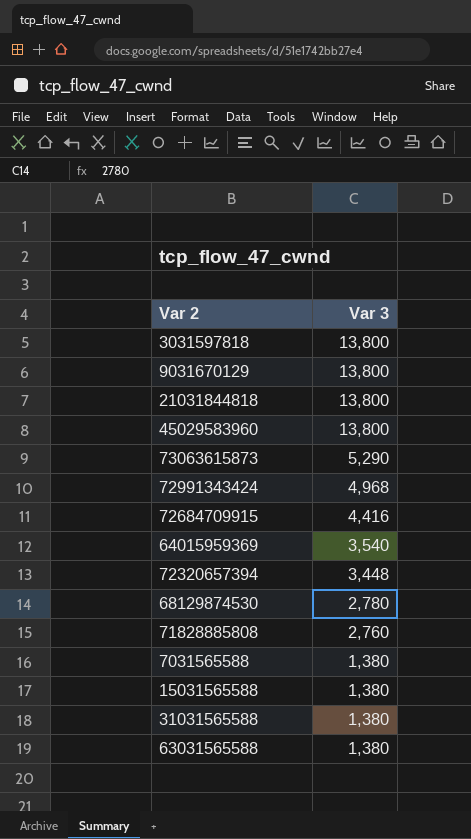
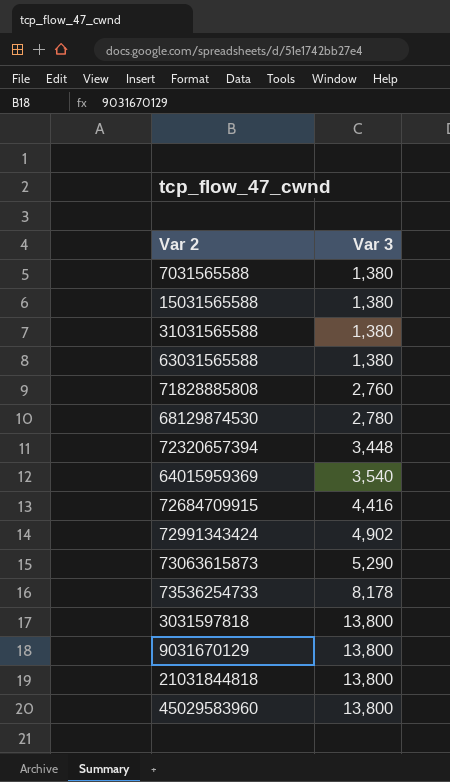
row order: Var 3 descending -> Var 3 ascending
72991343424 | Var 3: 4,968 -> 4,902
row 73536254733: none -> 8,178

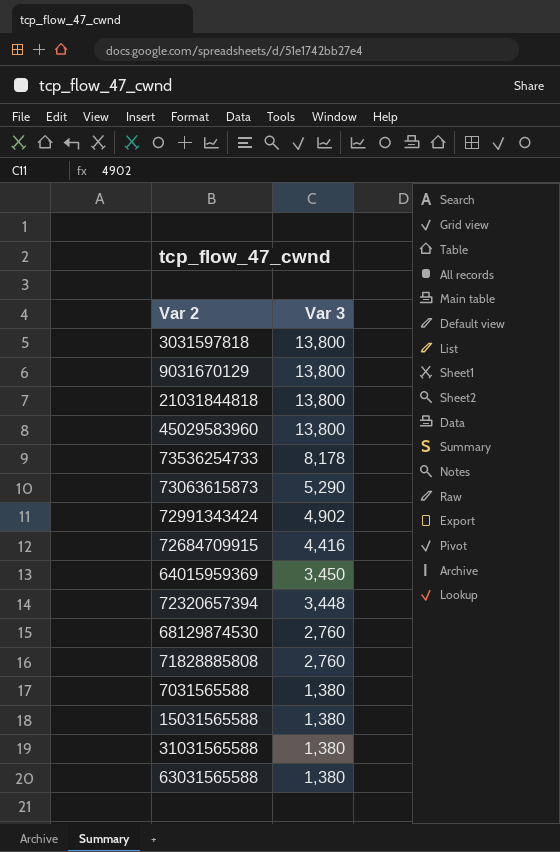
row order: Var 3 ascending -> Var 3 descending
64015959369 | Var 3: 3,540 -> 3,450
68129874530 | Var 3: 2,780 -> 2,760

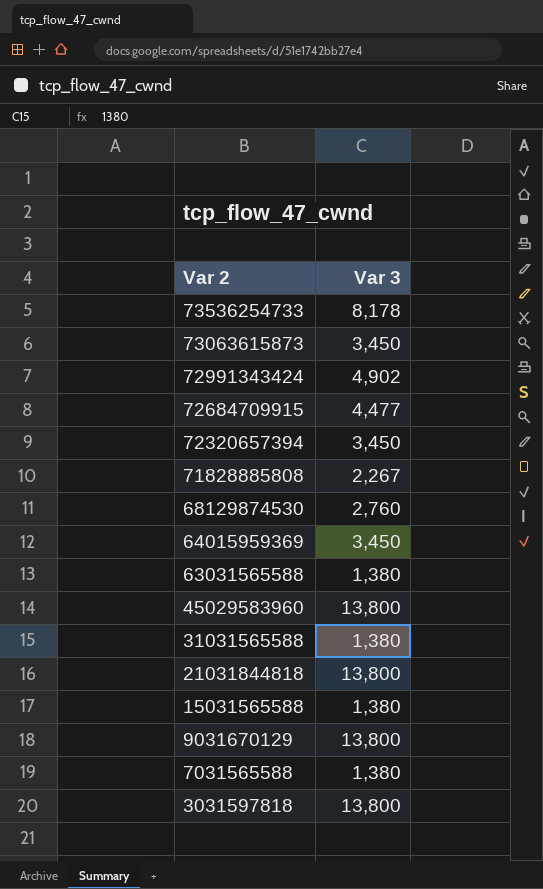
row order: Var 3 descending -> Var 2 descending
73063615873 | Var 3: 5,290 -> 3,450
72684709915 | Var 3: 4,416 -> 4,477
72320657394 | Var 3: 3,448 -> 3,450
71828885808 | Var 3: 2,760 -> 2,267

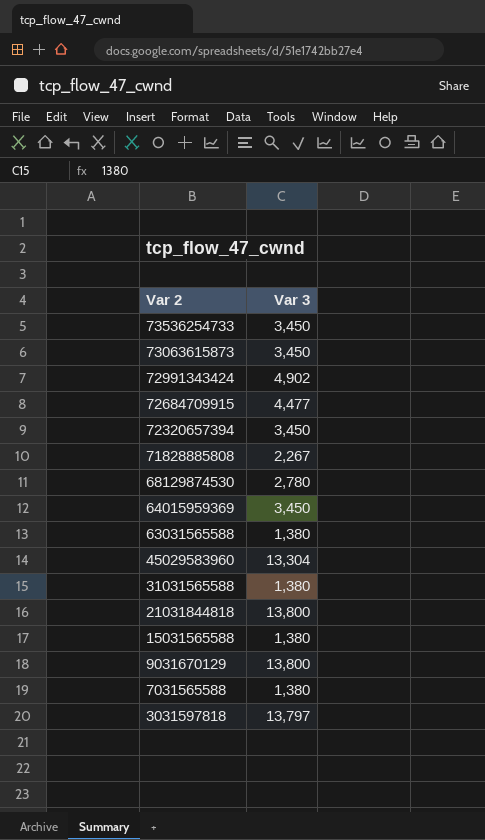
73536254733 | Var 3: 8,178 -> 3,450
68129874530 | Var 3: 2,760 -> 2,780
45029583960 | Var 3: 13,800 -> 13,304
3031597818 | Var 3: 13,800 -> 13,797

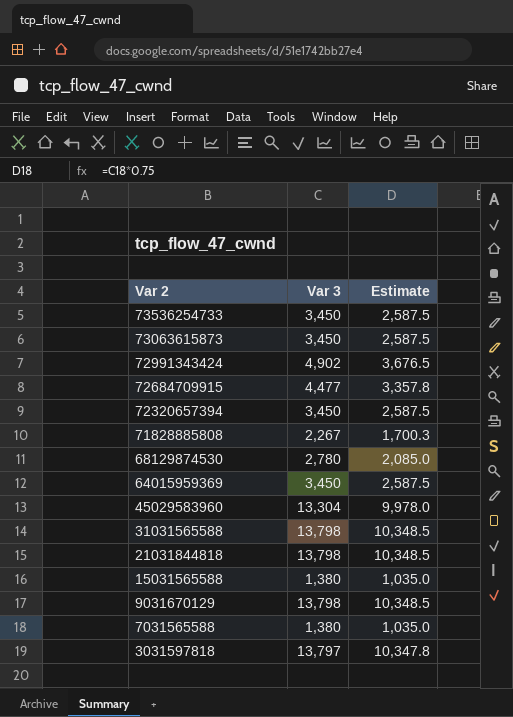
column Estimate | formula: none -> [Var 3] * 0.75
row 63031565588: 1,380 -> none
31031565588 | Var 3: 1,380 -> 13,798
21031844818 | Var 3: 13,800 -> 13,798
9031670129 | Var 3: 13,800 -> 13,798

